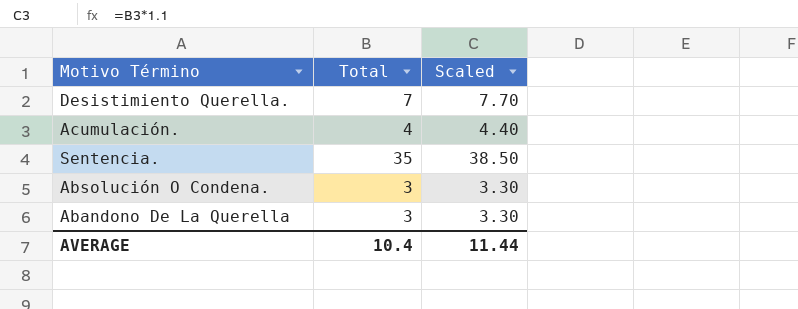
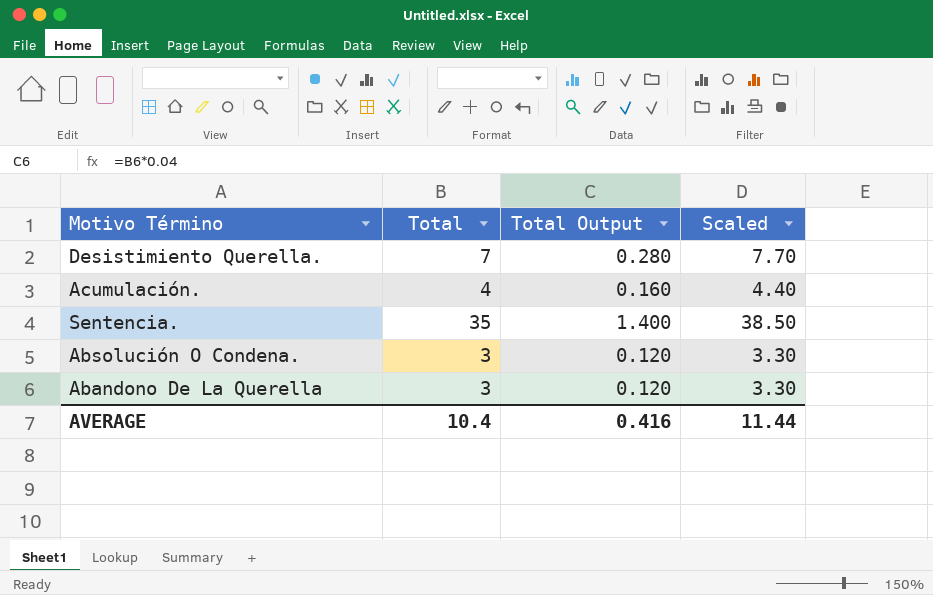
column Total Output | formula: none -> [Total] * 0.04

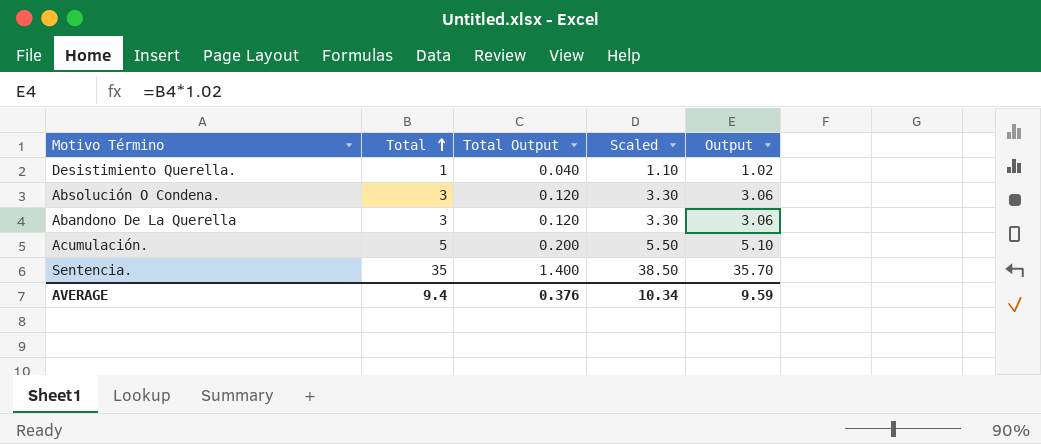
row order: none -> Total ascending
column Output | formula: none -> [Total] * 1.02
Desistimiento Querella. | Total: 7 -> 1
Desistimiento Querella. | Total Output: 0.280 -> 0.040
Desistimiento Querella. | Scaled: 7.70 -> 1.10
Acumulación. | Total: 4 -> 5
Acumulación. | Total Output: 0.160 -> 0.200
Acumulación. | Scaled: 4.40 -> 5.50
AVERAGE | Total: 10.4 -> 9.4
AVERAGE | Total Output: 0.416 -> 0.376
AVERAGE | Scaled: 11.44 -> 10.34

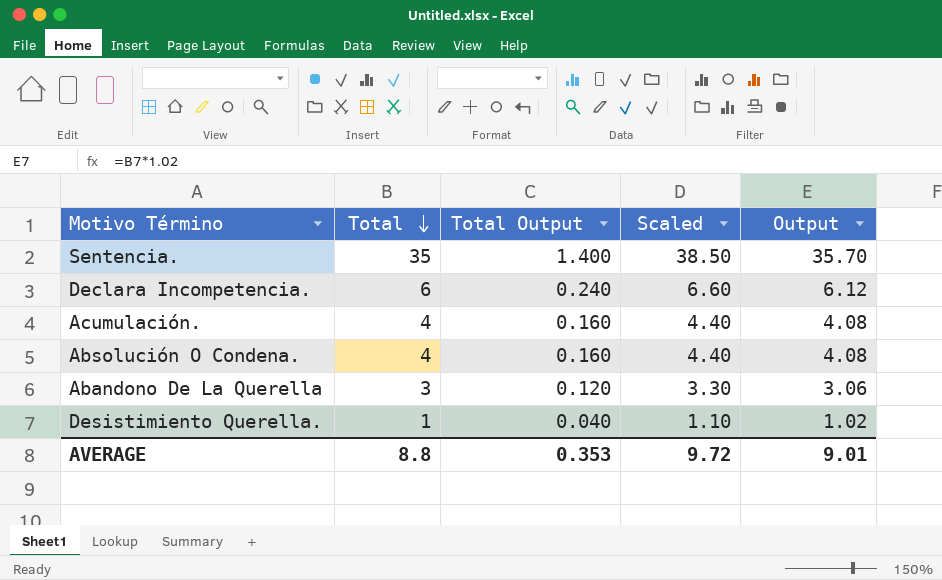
row order: Total ascending -> Total descending
row Declara Incompetencia.: none -> 6 | 0.240 | 6.60 | 6.12
Acumulación. | Total: 5 -> 4
Acumulación. | Total Output: 0.200 -> 0.160
Acumulación. | Scaled: 5.50 -> 4.40
Acumulación. | Output: 5.10 -> 4.08
Absolución O Condena. | Total: 3 -> 4
Absolución O Condena. | Total Output: 0.120 -> 0.160
Absolución O Condena. | Scaled: 3.30 -> 4.40
Absolución O Condena. | Output: 3.06 -> 4.08
AVERAGE | Total: 9.4 -> 8.8
AVERAGE | Total Output: 0.376 -> 0.353
AVERAGE | Scaled: 10.34 -> 9.72
AVERAGE | Output: 9.59 -> 9.01

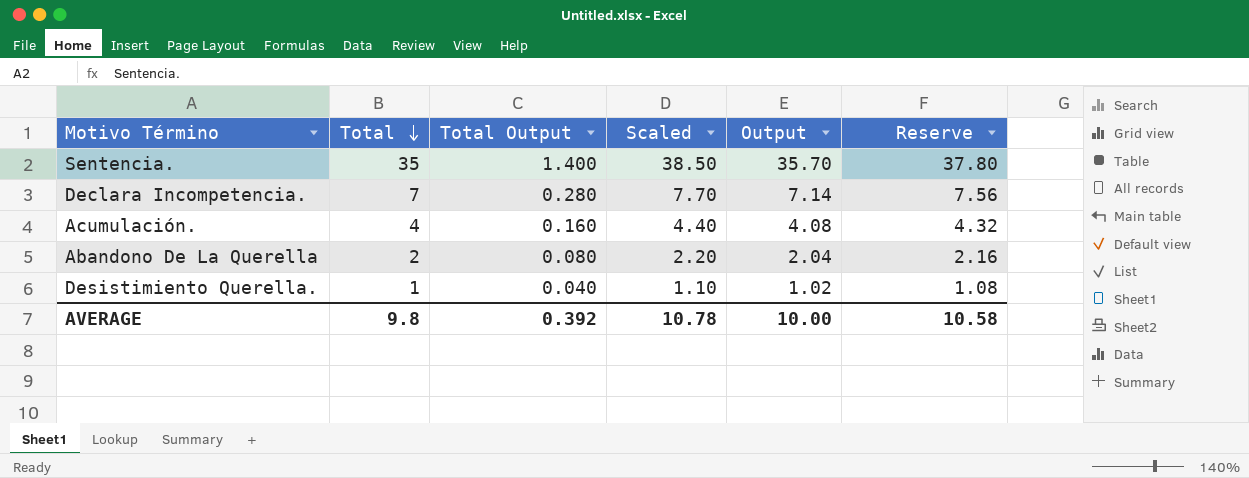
column Reserve | formula: none -> [Total] * 1.08
row Absolución O Condena.: 4 | 0.160 | 4.40 | 4.08 -> none
Declara Incompetencia. | Total: 6 -> 7
Declara Incompetencia. | Total Output: 0.240 -> 0.280
Declara Incompetencia. | Scaled: 6.60 -> 7.70
Declara Incompetencia. | Output: 6.12 -> 7.14
Abandono De La Querella | Total: 3 -> 2
Abandono De La Querella | Total Output: 0.120 -> 0.080
Abandono De La Querella | Scaled: 3.30 -> 2.20
Abandono De La Querella | Output: 3.06 -> 2.04
AVERAGE | Total: 8.8 -> 9.8
AVERAGE | Total Output: 0.353 -> 0.392
AVERAGE | Scaled: 9.72 -> 10.78
AVERAGE | Output: 9.01 -> 10.00

